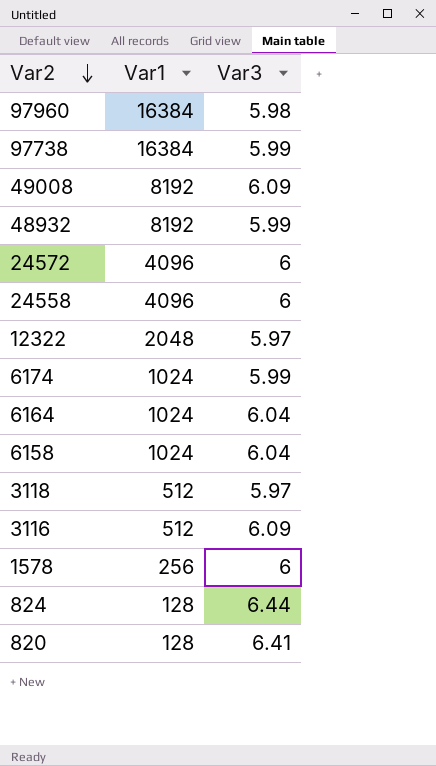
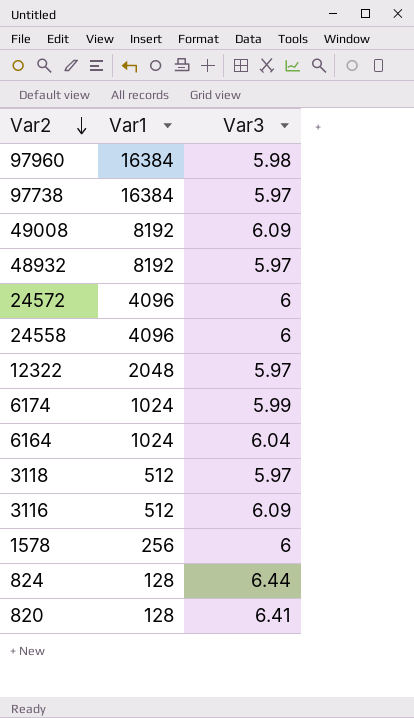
row 6158: 1024 | 6.04 -> none
97738 | Var3: 5.99 -> 5.97
48932 | Var3: 5.99 -> 5.97

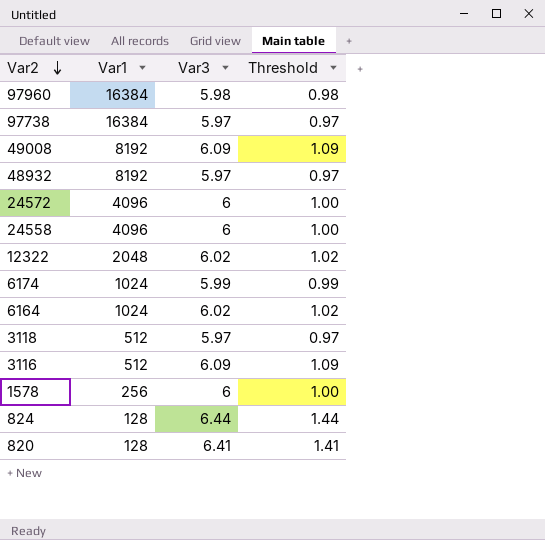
column Threshold | formula: none -> [Var3] - 5
12322 | Var3: 5.97 -> 6.02
6164 | Var3: 6.04 -> 6.02

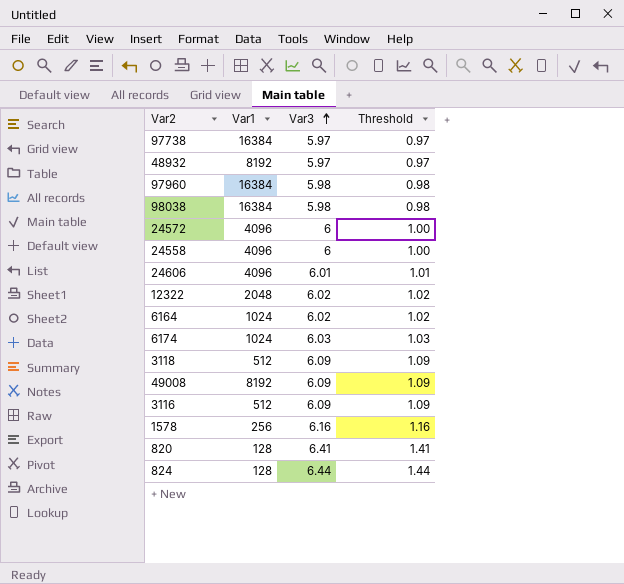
row order: Var2 descending -> Var3 ascending
row 98038: none -> 16384 | 5.98 | 0.98
row 24606: none -> 4096 | 6.01 | 1.01
6174 | Var3: 5.99 -> 6.03
6174 | Threshold: 0.99 -> 1.03
3118 | Var3: 5.97 -> 6.09
3118 | Threshold: 0.97 -> 1.09
1578 | Var3: 6 -> 6.16
1578 | Threshold: 1.00 -> 1.16

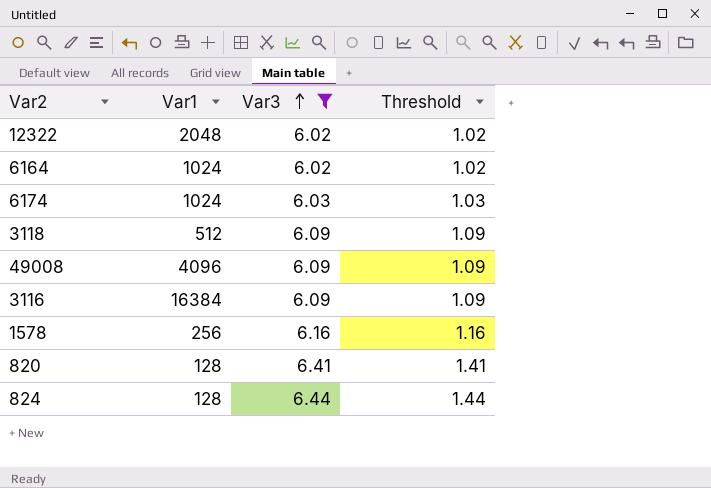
filter: none -> Var3 >= 6.02
49008 | Var1: 8192 -> 4096
3116 | Var1: 512 -> 16384

